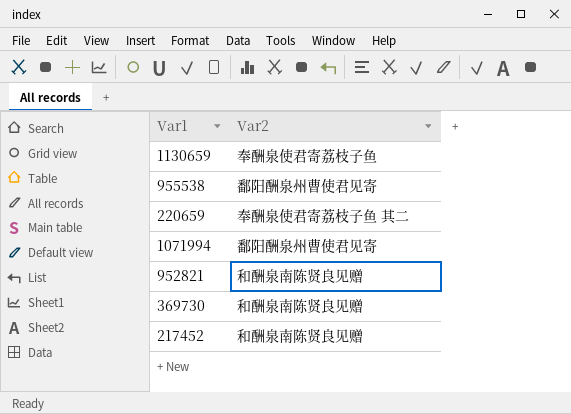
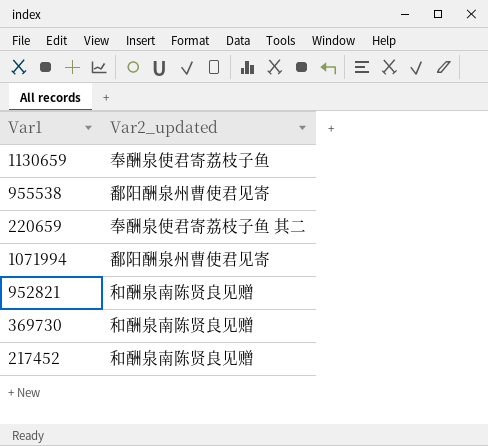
column name: Var2 -> Var2_updated

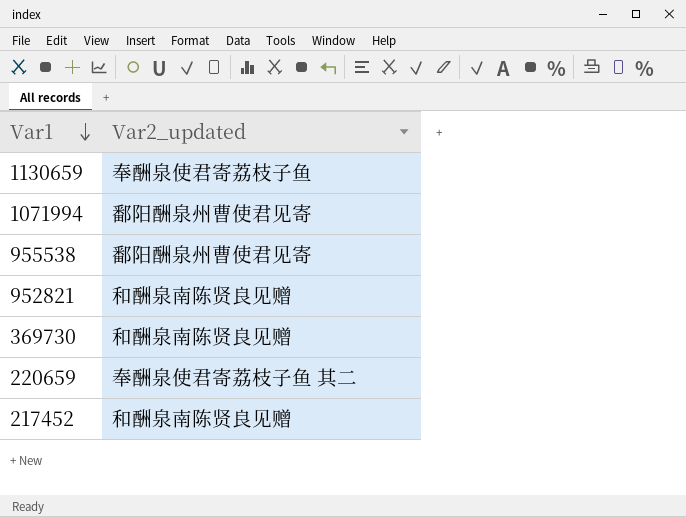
row order: none -> Var1 descending

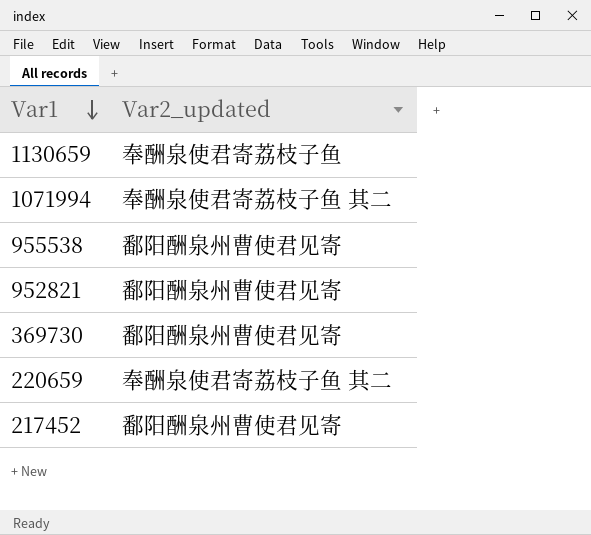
1071994 | Var2_updated: 鄱阳酬泉州曹使君见寄 -> 奉酬泉使君寄荔枝子鱼 其二
952821 | Var2_updated: 和酬泉南陈贤良见赠 -> 鄱阳酬泉州曹使君见寄
369730 | Var2_updated: 和酬泉南陈贤良见赠 -> 鄱阳酬泉州曹使君见寄
217452 | Var2_updated: 和酬泉南陈贤良见赠 -> 鄱阳酬泉州曹使君见寄

